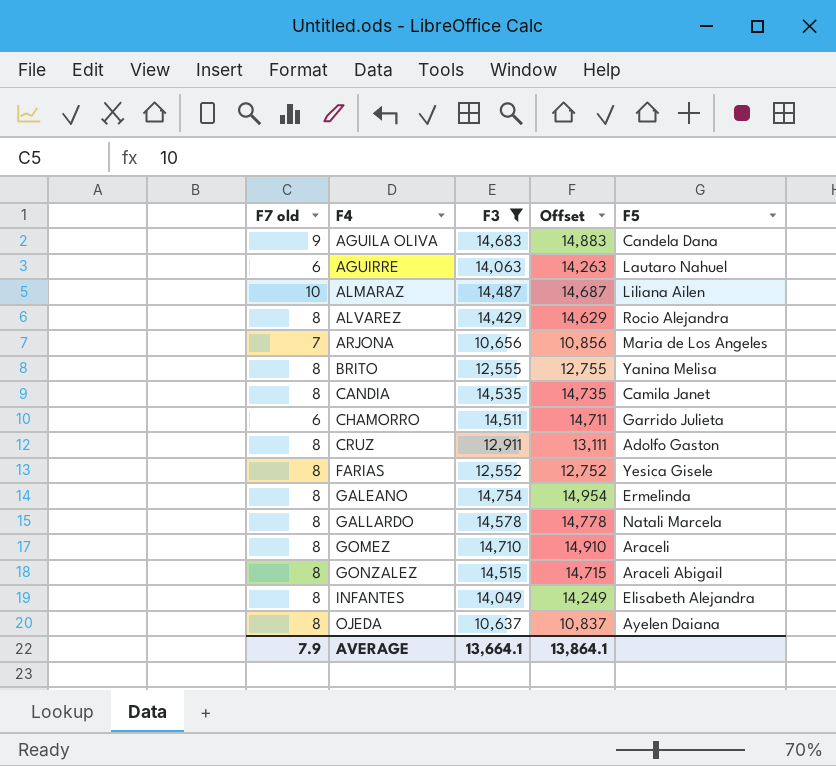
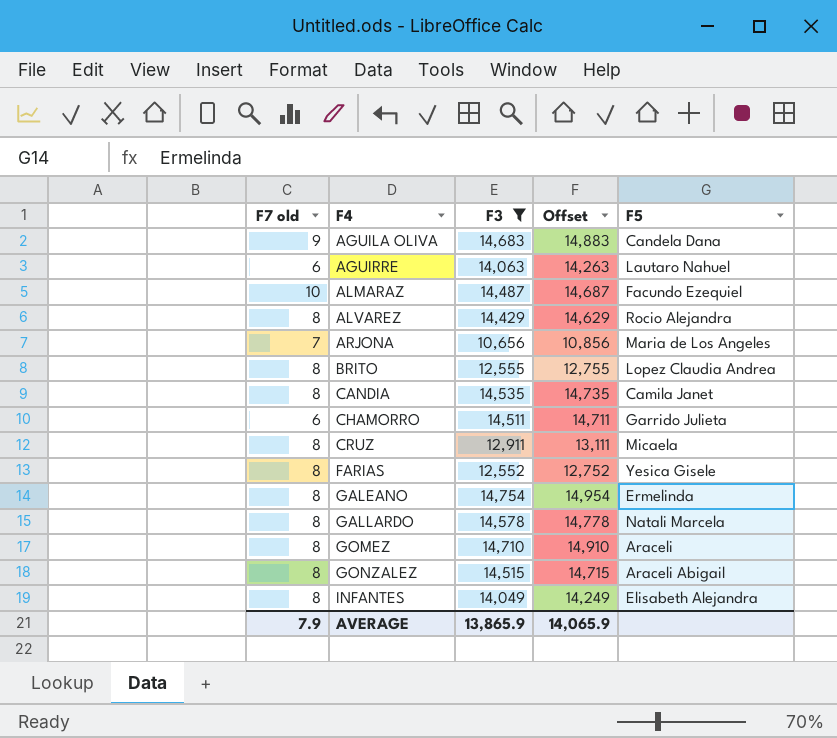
row OJEDA: 8 | 10,637 | 10,837 | Ayelen Daiana -> none
ALMARAZ | F5: Liliana Ailen -> Facundo Ezequiel
BRITO | F5: Yanina Melisa -> Lopez Claudia Andrea
CRUZ | F5: Adolfo Gaston -> Micaela
AVERAGE | F3: 13,664.1 -> 13,865.9
AVERAGE | Offset: 13,864.1 -> 14,065.9

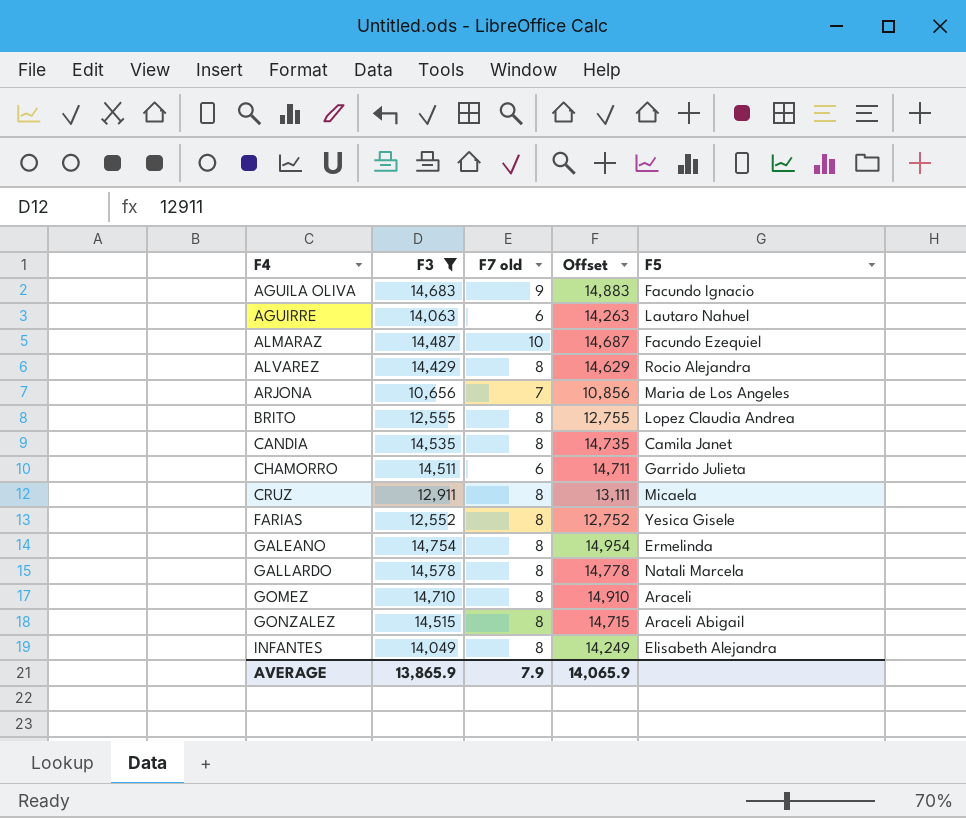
column F7 old | position: 1 -> 3
AGUILA OLIVA | F5: Candela Dana -> Facundo Ignacio

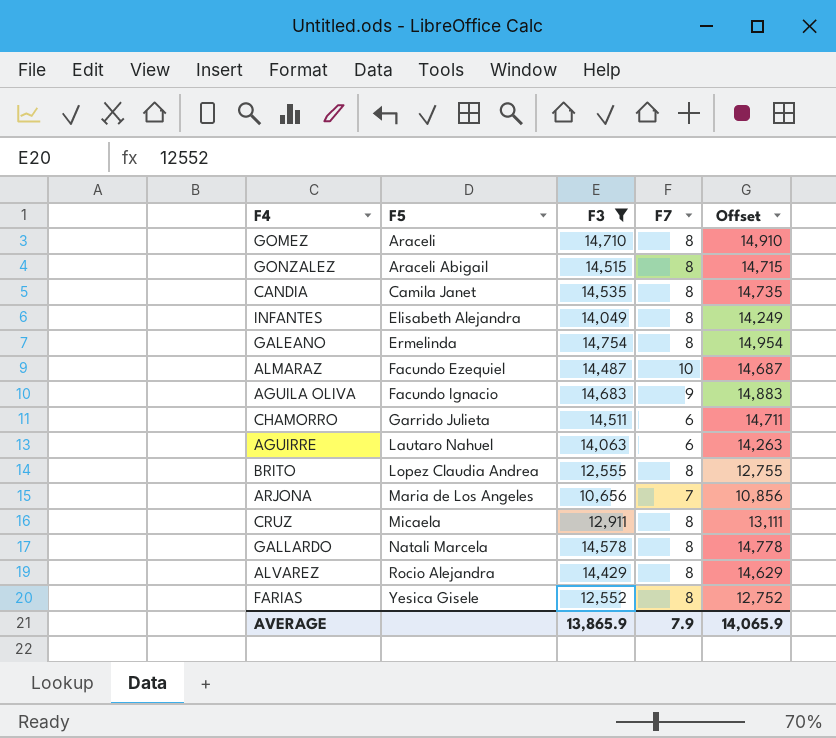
row order: F4 ascending -> F5 ascending
column F5 | position: 5 -> 2
column name: F7 old -> F7

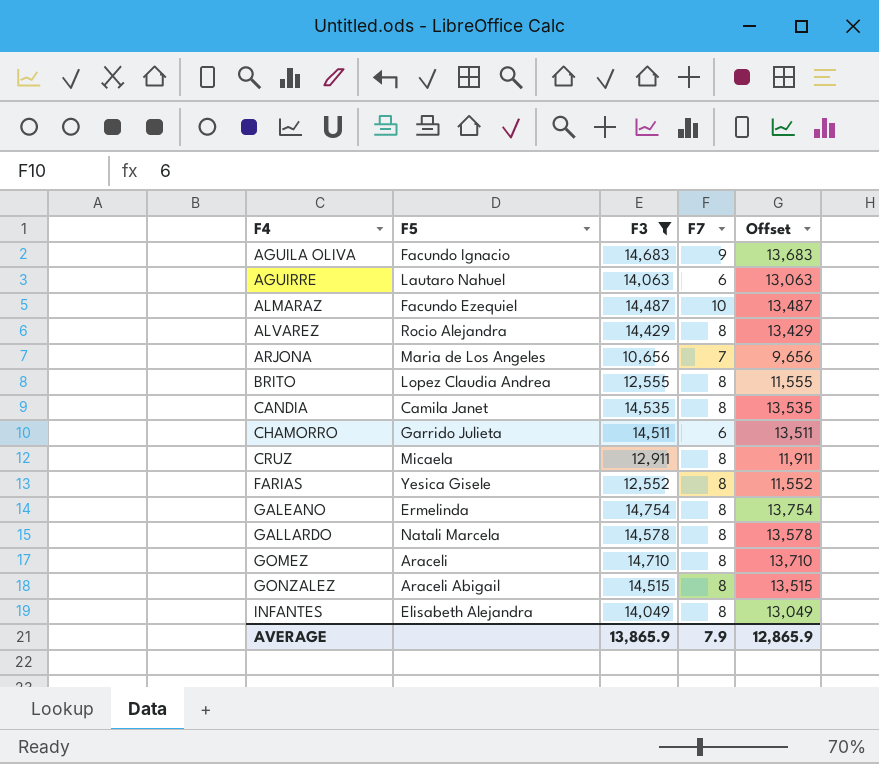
row order: F5 ascending -> F4 ascending
column Offset | formula: [F3] + 200 -> [F3] - 1000
AVERAGE | Offset: 14,065.9 -> 12,865.9

